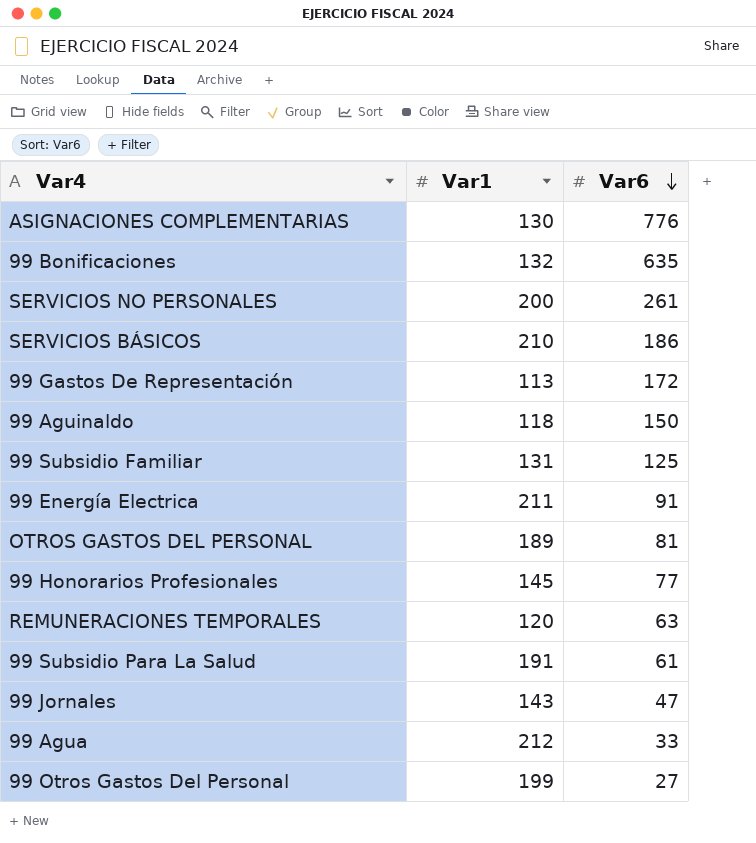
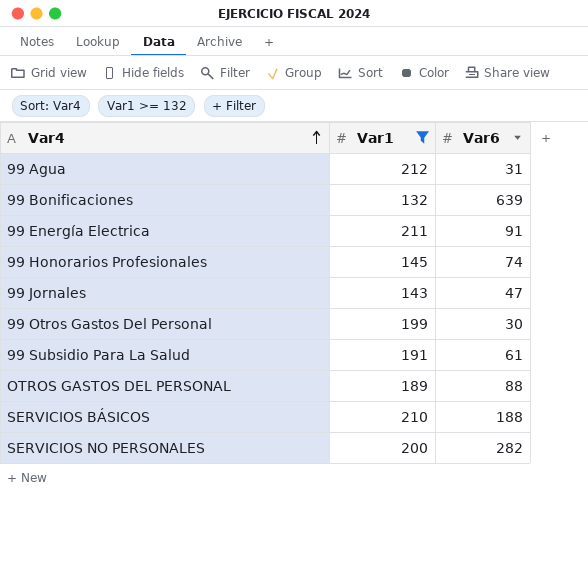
filter: none -> Var1 >= 132
row order: Var6 descending -> Var4 ascending
99 Agua | Var6: 33 -> 31
99 Bonificaciones | Var6: 635 -> 639
99 Honorarios Profesionales | Var6: 77 -> 74
99 Otros Gastos Del Personal | Var6: 27 -> 30
OTROS GASTOS DEL PERSONAL | Var6: 81 -> 88
SERVICIOS BÁSICOS | Var6: 186 -> 188
SERVICIOS NO PERSONALES | Var6: 261 -> 282

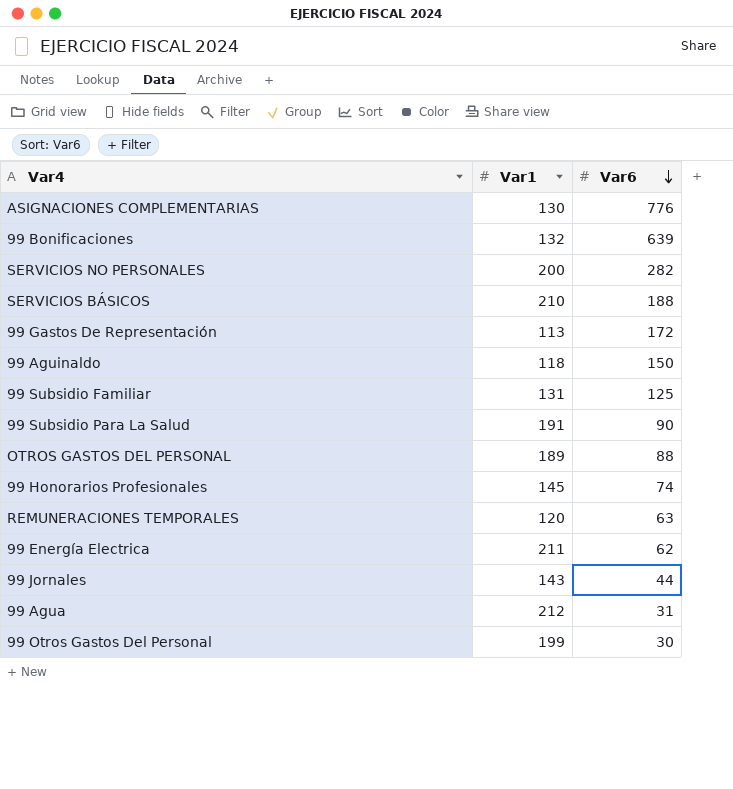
filter: Var1 >= 132 -> none
row order: Var4 ascending -> Var6 descending
99 Subsidio Para La Salud | Var6: 61 -> 90
99 Energía Electrica | Var6: 91 -> 62
99 Jornales | Var6: 47 -> 44

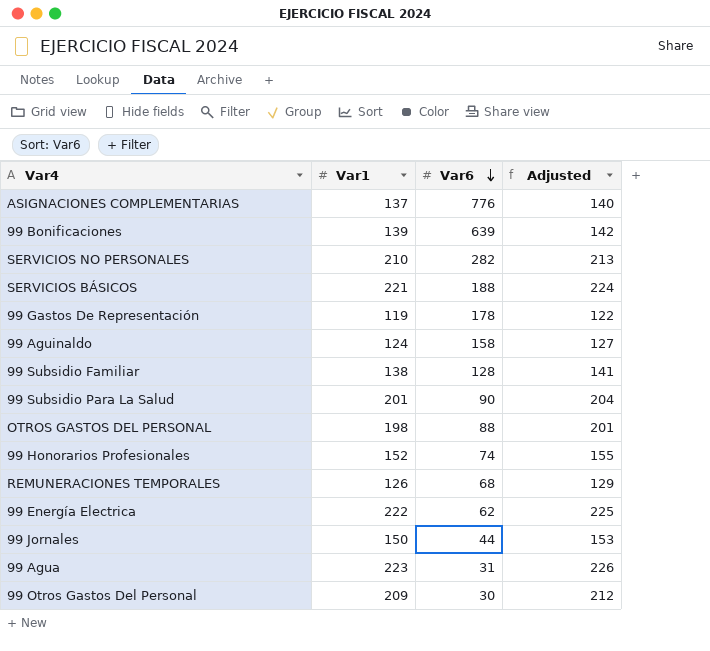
column Adjusted | formula: none -> [Var1] + 3
ASIGNACIONES COMPLEMENTARIAS | Var1: 130 -> 137
99 Bonificaciones | Var1: 132 -> 139
SERVICIOS NO PERSONALES | Var1: 200 -> 210
SERVICIOS BÁSICOS | Var1: 210 -> 221
99 Gastos De Representación | Var1: 113 -> 119
99 Gastos De Representación | Var6: 172 -> 178
99 Aguinaldo | Var1: 118 -> 124
99 Aguinaldo | Var6: 150 -> 158
99 Subsidio Familiar | Var1: 131 -> 138
99 Subsidio Familiar | Var6: 125 -> 128
99 Subsidio Para La Salud | Var1: 191 -> 201
OTROS GASTOS DEL PERSONAL | Var1: 189 -> 198
99 Honorarios Profesionales | Var1: 145 -> 152
REMUNERACIONES TEMPORALES | Var1: 120 -> 126
REMUNERACIONES TEMPORALES | Var6: 63 -> 68
99 Energía Electrica | Var1: 211 -> 222
99 Jornales | Var1: 143 -> 150
99 Agua | Var1: 212 -> 223
99 Otros Gastos Del Personal | Var1: 199 -> 209

